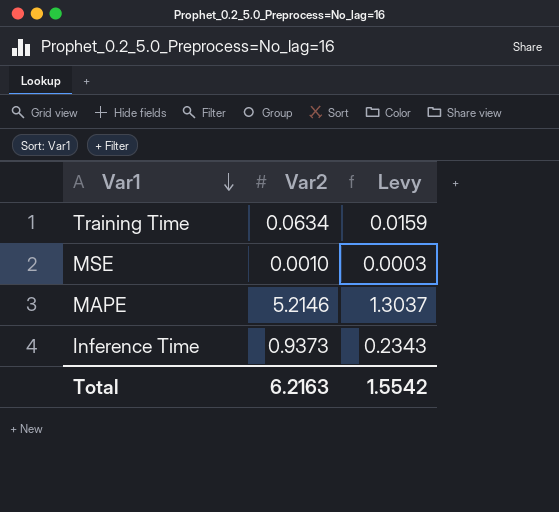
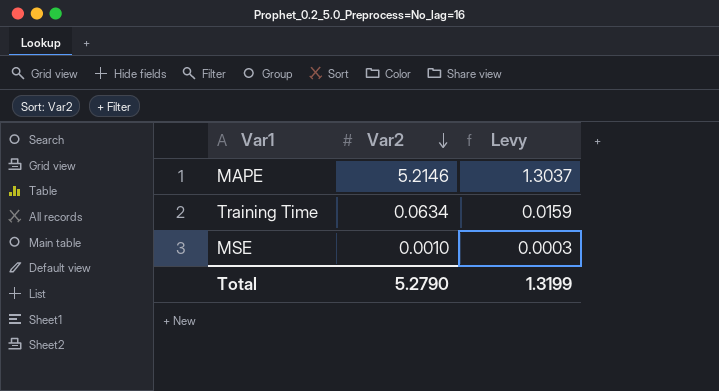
row order: Var1 descending -> Var2 descending
row Inference Time: 0.9373 | 0.2343 -> none
Total | Var2: 6.2163 -> 5.2790
Total | Levy: 1.5542 -> 1.3199

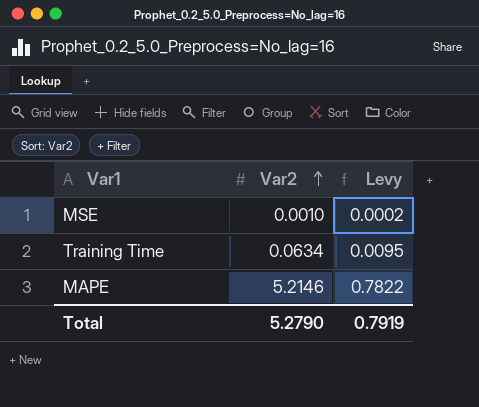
row order: Var2 descending -> Var2 ascending
column Levy | formula: [Var2] * 0.25 -> [Var2] * 0.15
Total | Levy: 1.3199 -> 0.7919

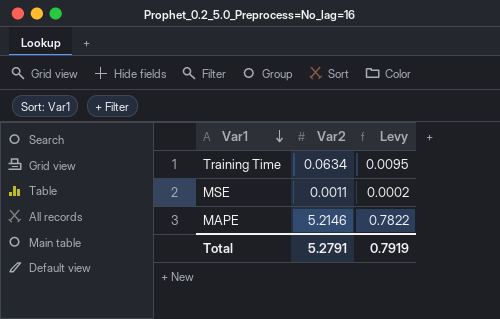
row order: Var2 ascending -> Var1 descending
MSE | Var2: 0.0010 -> 0.0011
Total | Var2: 5.2790 -> 5.2791

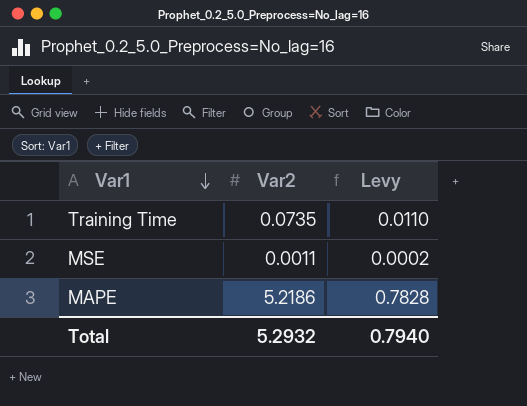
Training Time | Var2: 0.0634 -> 0.0735
Training Time | Levy: 0.0095 -> 0.0110
MAPE | Var2: 5.2146 -> 5.2186
MAPE | Levy: 0.7822 -> 0.7828
Total | Var2: 5.2791 -> 5.2932
Total | Levy: 0.7919 -> 0.7940

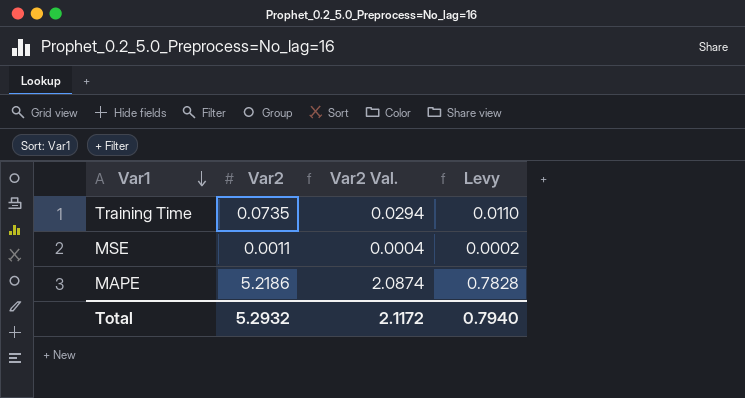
column Var2 Val. | formula: none -> [Var2] * 0.4

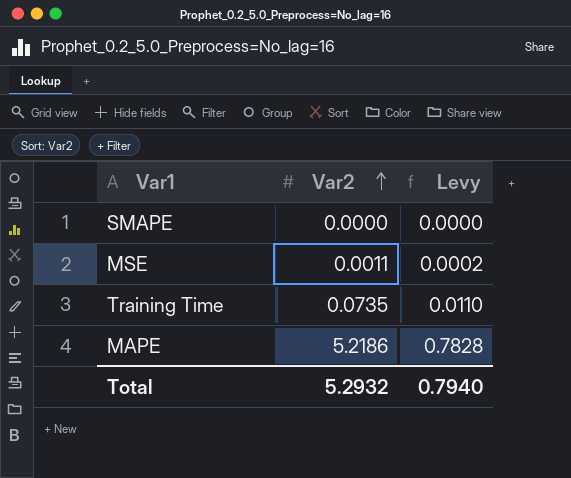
row order: Var1 descending -> Var2 ascending
column Var2 Val. | formula: [Var2] * 0.4 -> none
row SMAPE: none -> 0.0000 | 0.0000

